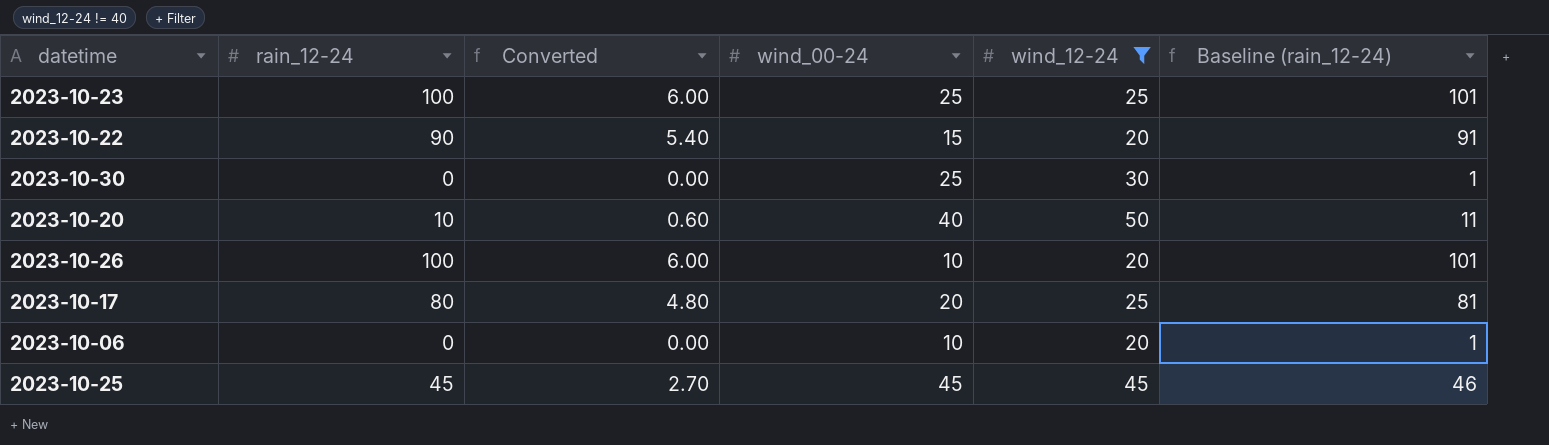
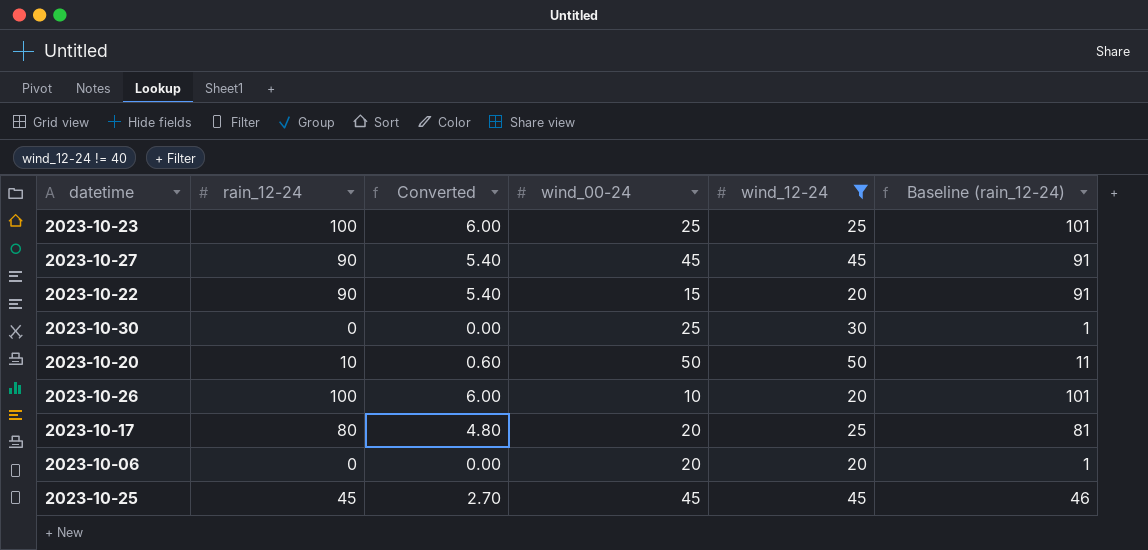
row 2023-10-27: none -> 90 | 5.40 | 45 | 45 | 91
2023-10-20 | wind_00-24: 40 -> 50
2023-10-06 | wind_00-24: 10 -> 20

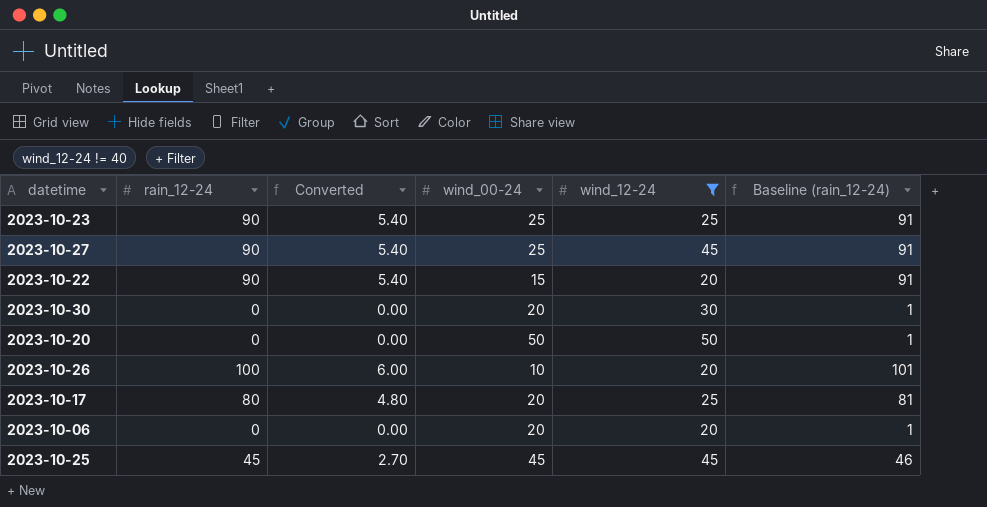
2023-10-23 | rain_12-24: 100 -> 90
2023-10-23 | Converted: 6.00 -> 5.40
2023-10-23 | Baseline (rain_12-24): 101 -> 91
2023-10-27 | wind_00-24: 45 -> 25
2023-10-30 | wind_00-24: 25 -> 20
2023-10-20 | rain_12-24: 10 -> 0
2023-10-20 | Converted: 0.60 -> 0.00
2023-10-20 | Baseline (rain_12-24): 11 -> 1

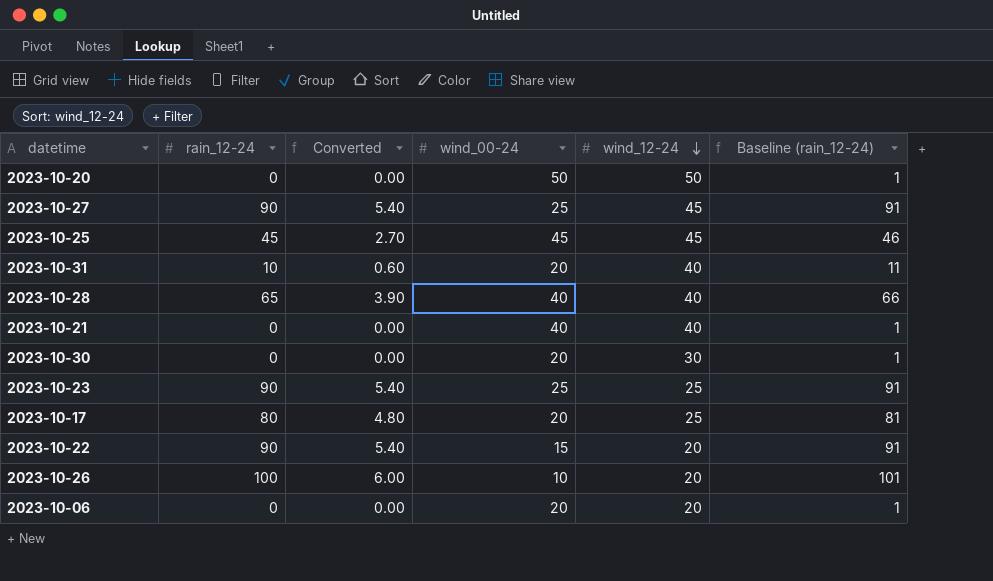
filter: wind_12-24 != 40 -> none
row order: none -> wind_12-24 descending

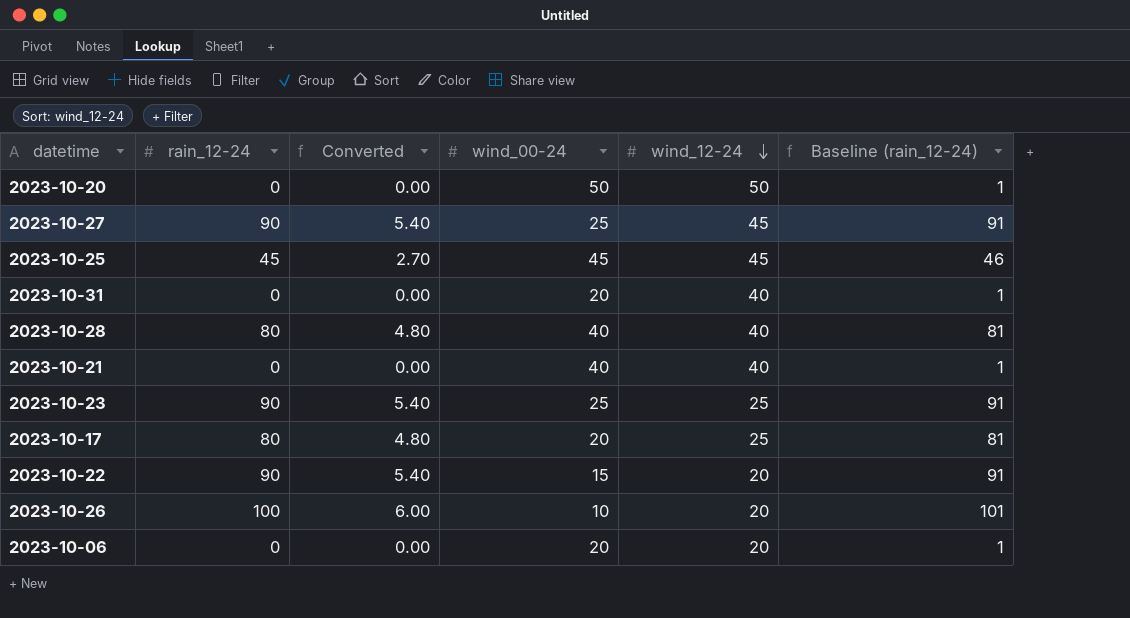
row 2023-10-30: 0 | 0.00 | 20 | 30 | 1 -> none
2023-10-31 | rain_12-24: 10 -> 0
2023-10-31 | Converted: 0.60 -> 0.00
2023-10-31 | Baseline (rain_12-24): 11 -> 1
2023-10-28 | rain_12-24: 65 -> 80
2023-10-28 | Converted: 3.90 -> 4.80
2023-10-28 | Baseline (rain_12-24): 66 -> 81

